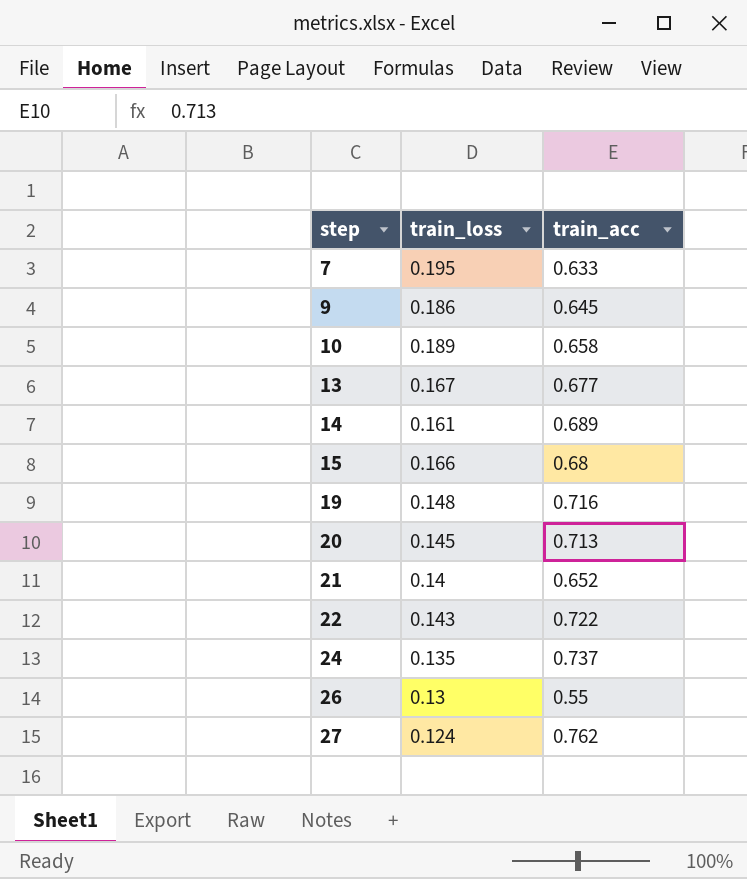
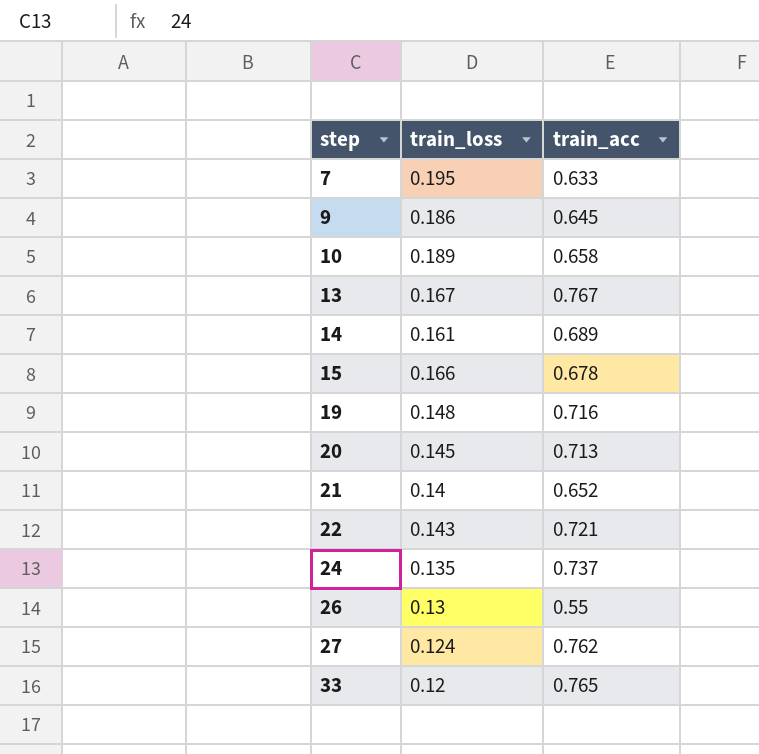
13 | train_acc: 0.677 -> 0.767
15 | train_acc: 0.68 -> 0.678
22 | train_acc: 0.722 -> 0.721
row 33: none -> 0.12 | 0.765

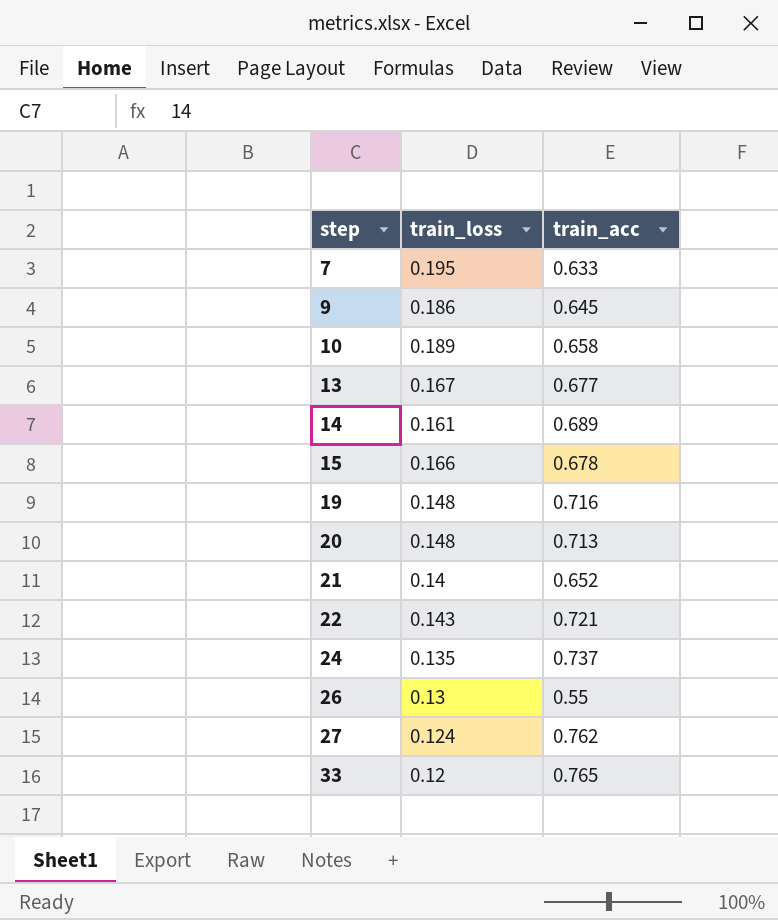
13 | train_acc: 0.767 -> 0.677
20 | train_loss: 0.145 -> 0.148

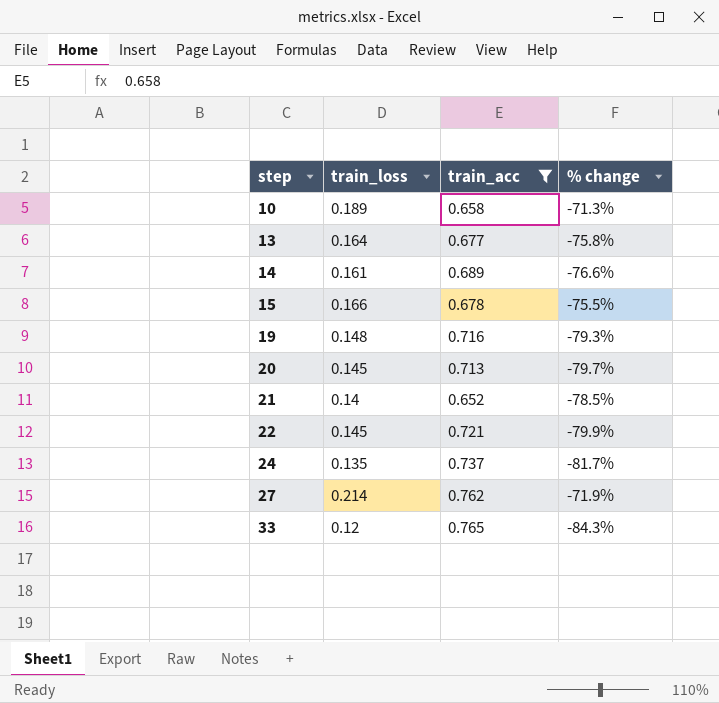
filter: none -> train_acc >= 0.652
column % change | formula: none -> ([train_loss] - [train_acc]) / [train_acc]
13 | train_loss: 0.167 -> 0.164
20 | train_loss: 0.148 -> 0.145
22 | train_loss: 0.143 -> 0.145
27 | train_loss: 0.124 -> 0.214

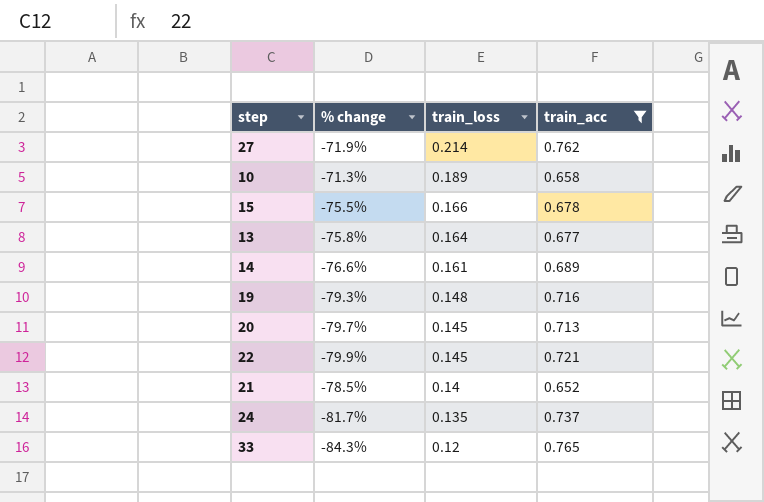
row order: step ascending -> train_loss descending
column % change | position: 4 -> 2

